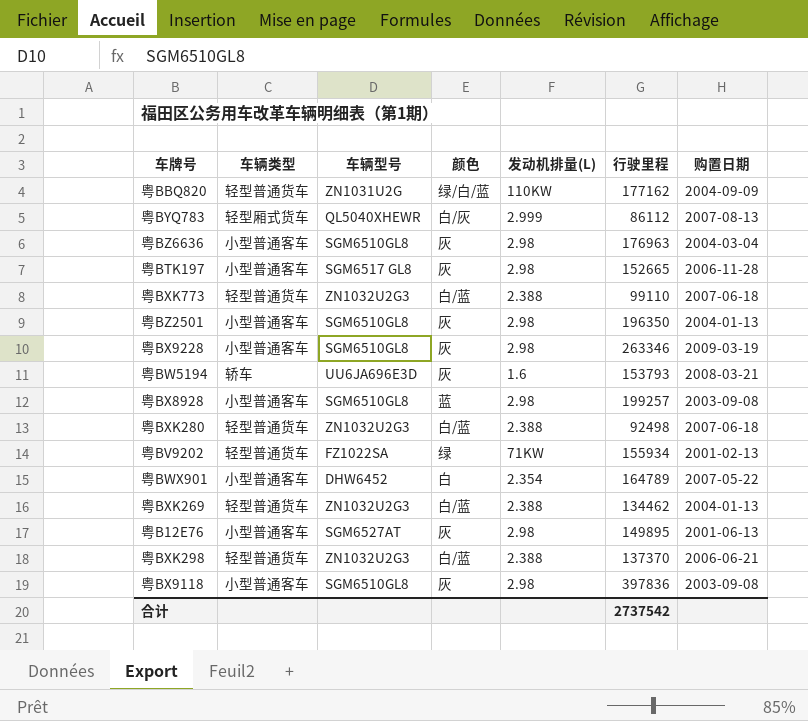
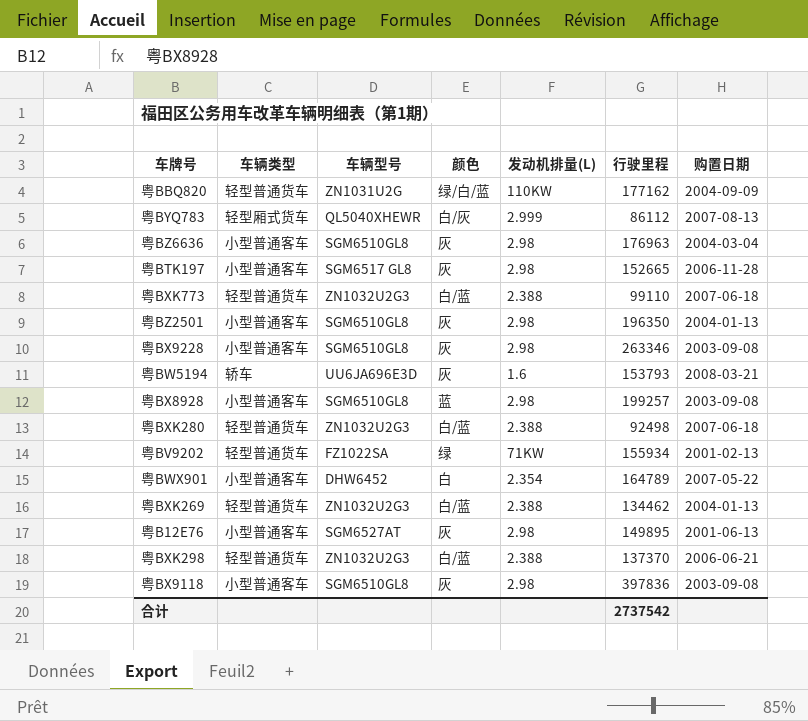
粤BX9228 | 购置日期: 2009-03-19 -> 2003-09-08

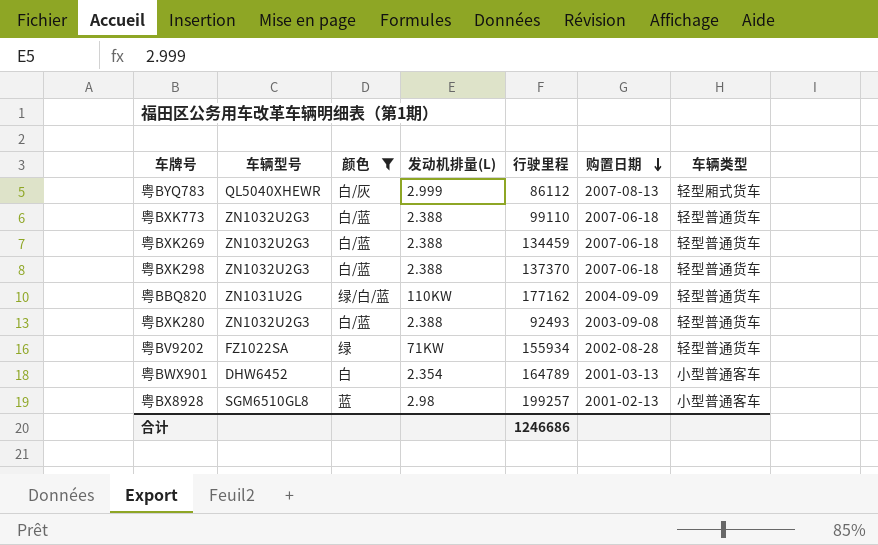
filter: none -> 颜色 != 灰
row order: none -> 购置日期 descending
column 车辆类型 | position: 2 -> 7
粤BXK269 | 行驶里程: 134462 -> 134459
粤BXK269 | 购置日期: 2004-01-13 -> 2007-06-18
粤BXK298 | 购置日期: 2006-06-21 -> 2007-06-18
粤BXK280 | 行驶里程: 92498 -> 92493
粤BXK280 | 购置日期: 2007-06-18 -> 2003-09-08
粤BV9202 | 购置日期: 2001-02-13 -> 2002-08-28
粤BWX901 | 购置日期: 2007-05-22 -> 2001-03-13
粤BX8928 | 购置日期: 2003-09-08 -> 2001-02-13
合计 | 行驶里程: 2737542 -> 1246686

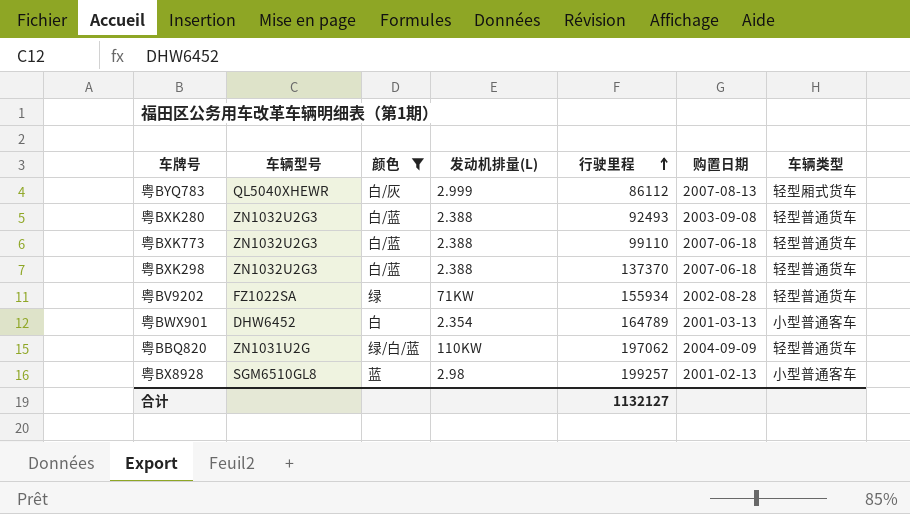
row order: 购置日期 descending -> 行驶里程 ascending
row 粤BXK269: ZN1032U2G3 | 白/蓝 | 2.388 | 134459 | 2007-06-18 | 轻型普通货车 -> none
粤BBQ820 | 行驶里程: 177162 -> 197062
合计 | 行驶里程: 1246686 -> 1132127

